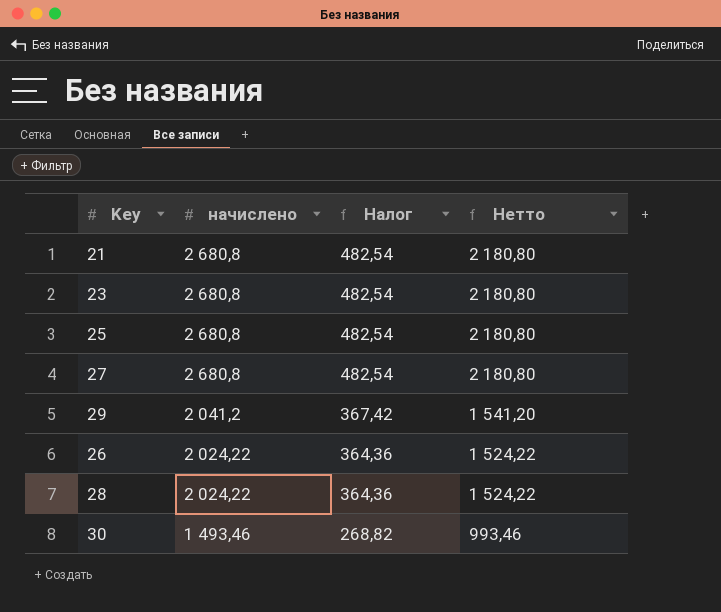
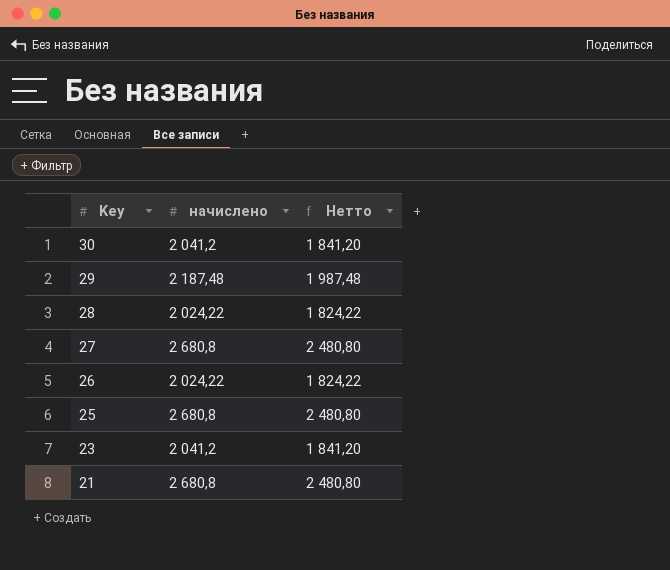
row order: начислено descending -> Key descending
column Налог | formula: [начислено] * 0,18 -> none
column Нетто | formula: [начислено] - 500 -> [начислено] - 200
30 | начислено: 1 493,46 -> 2 041,2
29 | начислено: 2 041,2 -> 2 187,48
23 | начислено: 2 680,8 -> 2 041,2

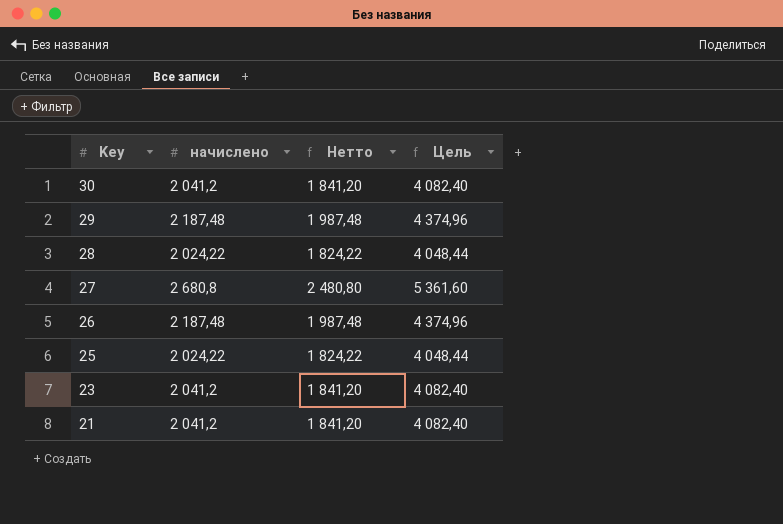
column Цель | formula: none -> [начислено] * 2
26 | начислено: 2 024,22 -> 2 187,48
26 | Нетто: 1 824,22 -> 1 987,48
25 | начислено: 2 680,8 -> 2 024,22
25 | Нетто: 2 480,80 -> 1 824,22
21 | начислено: 2 680,8 -> 2 041,2
21 | Нетто: 2 480,80 -> 1 841,20

